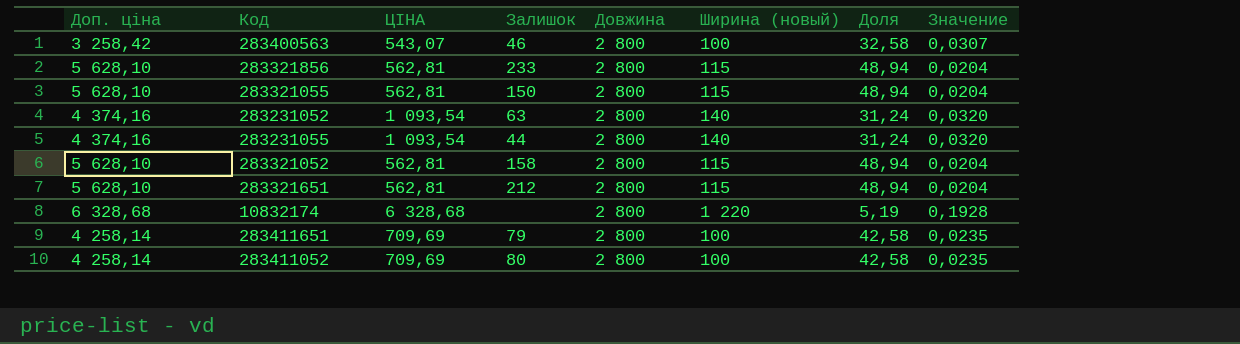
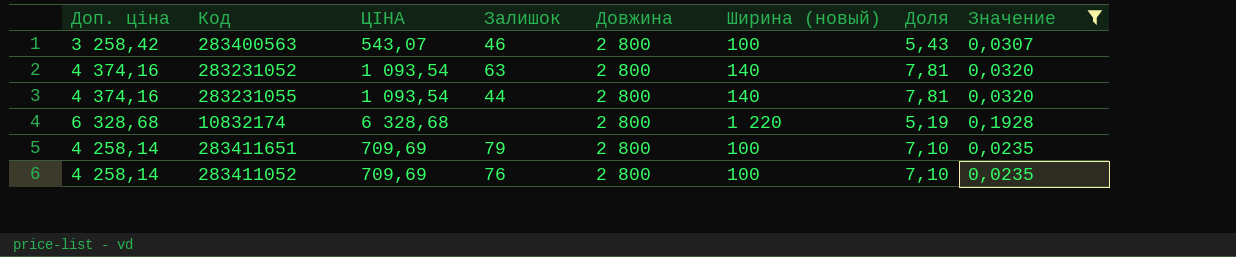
filter: none -> Значение != 0,0204
column Доля | formula: [Доп. ціна] / [Ширина (новый)] -> [ЦІНА] / [Ширина (новый)]
283411052 | Залишок: 80 -> 76

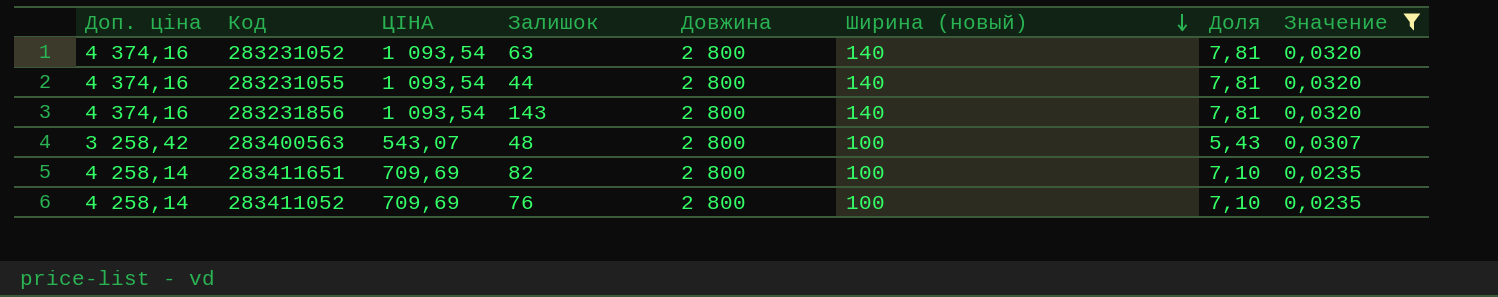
row order: none -> Ширина (новый) descending
row 10832174: 6 328,68 | 6 328,68 | none | 2 800 | 1 220 | 5,19 | 0,1928 -> none
row 283231856: none -> 4 374,16 | 1 093,54 | 143 | 2 800 | 140 | 7,81 | 0,0320
283400563 | Залишок: 46 -> 48
283411651 | Залишок: 79 -> 82

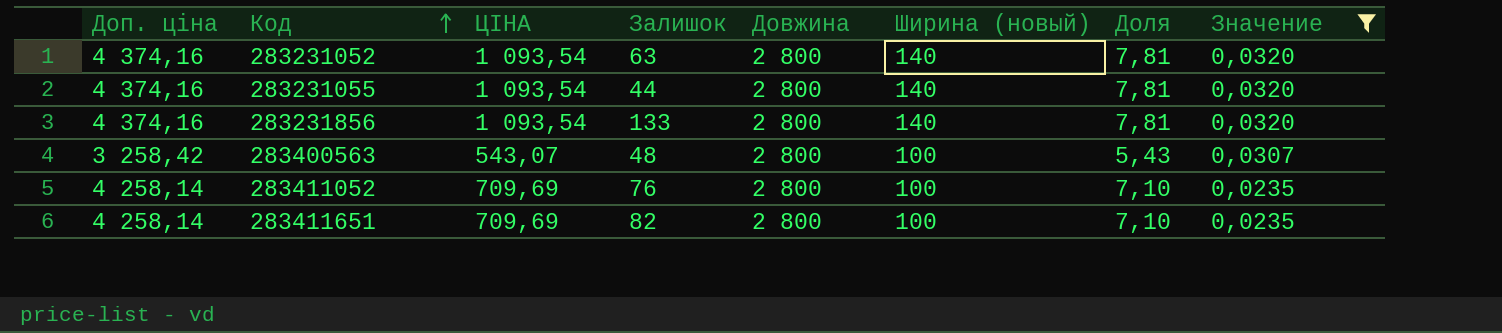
row order: Ширина (новый) descending -> Код ascending
283231856 | Залишок: 143 -> 133

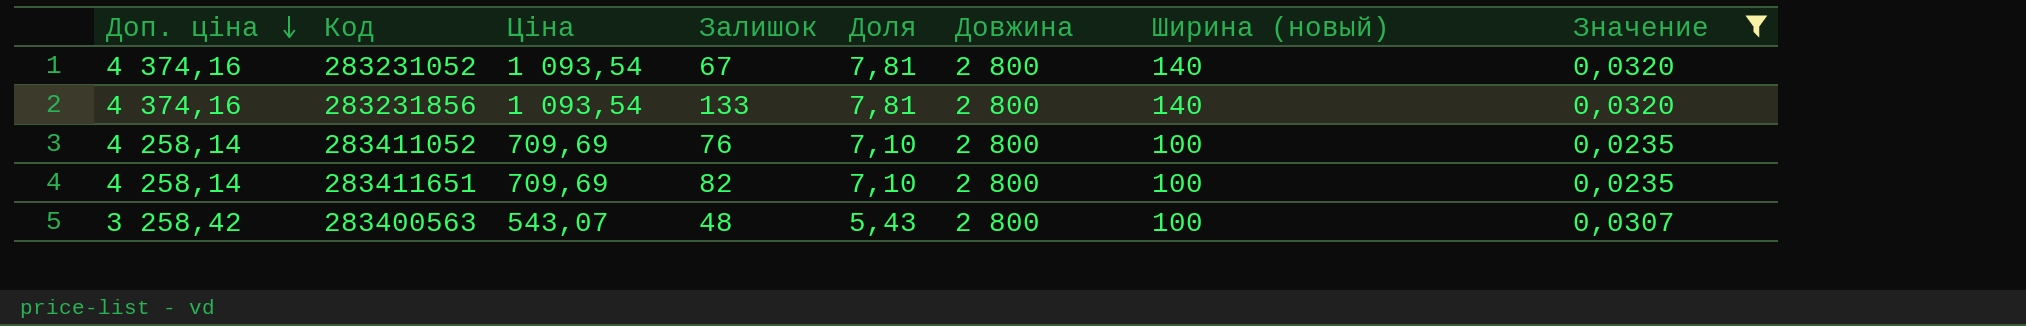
row order: Код ascending -> Доп. ціна descending
column name: ЦІНА -> Ціна
column Доля | position: 7 -> 5
row 283231055: 4 374,16 | 1 093,54 | 44 | 2 800 | 140 | 7,81 | 0,0320 -> none
283231052 | Залишок: 63 -> 67

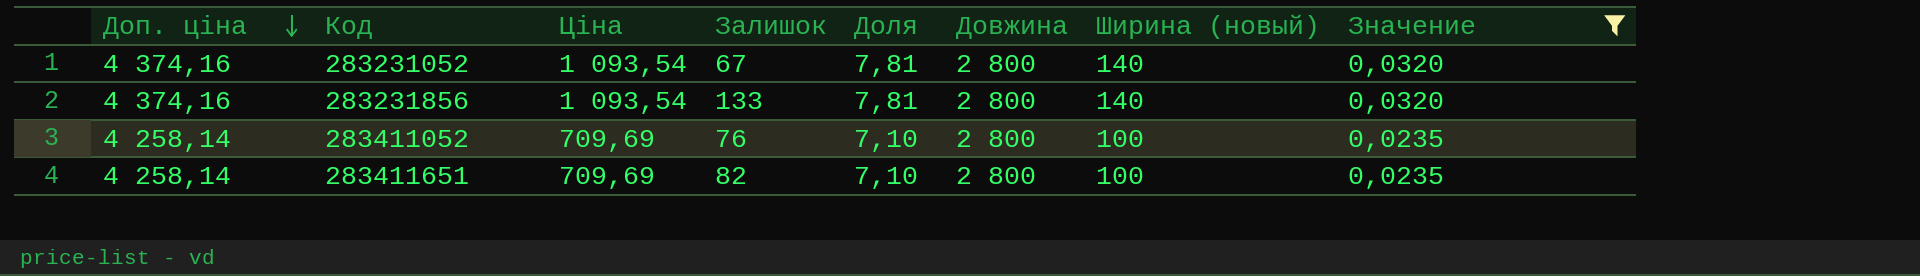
row 283400563: 3 258,42 | 543,07 | 48 | 5,43 | 2 800 | 100 | 0,0307 -> none

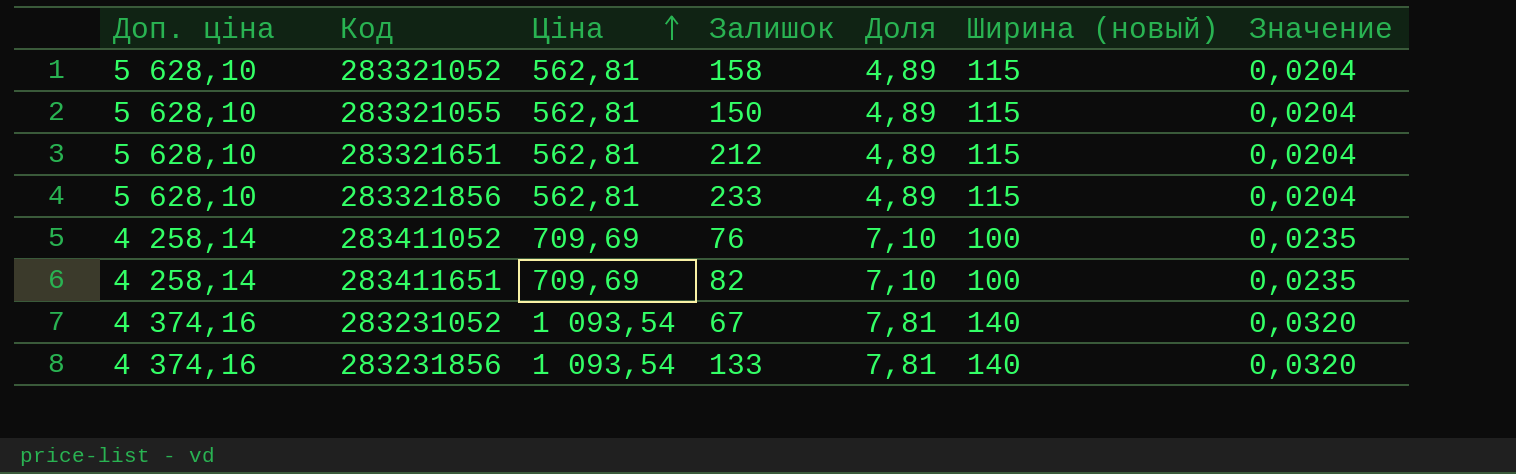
filter: Значение != 0,0204 -> none
row order: Доп. ціна descending -> Ціна ascending
column Довжина | position: 6 -> none

